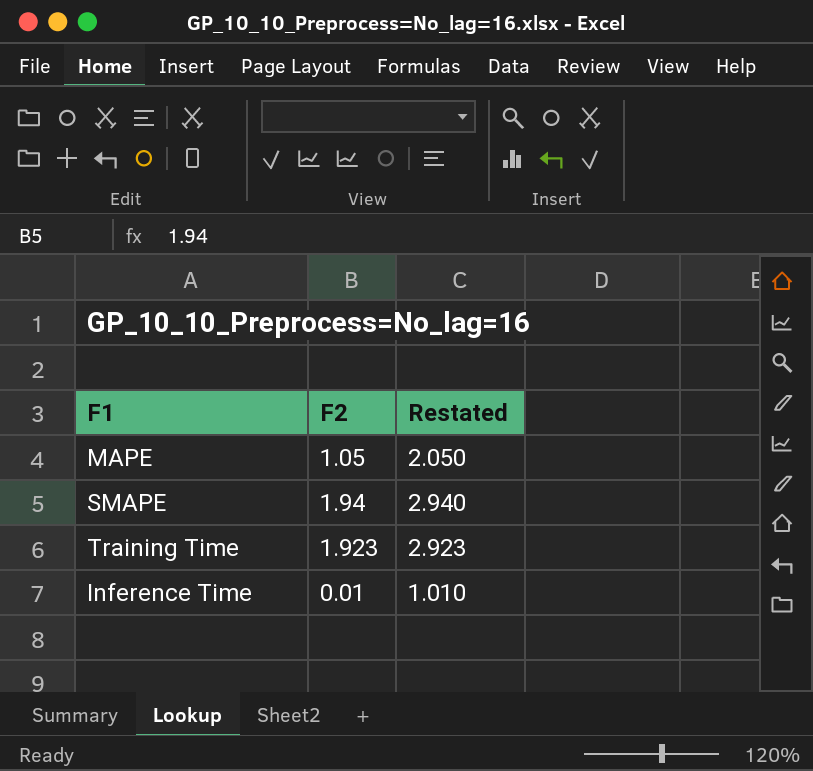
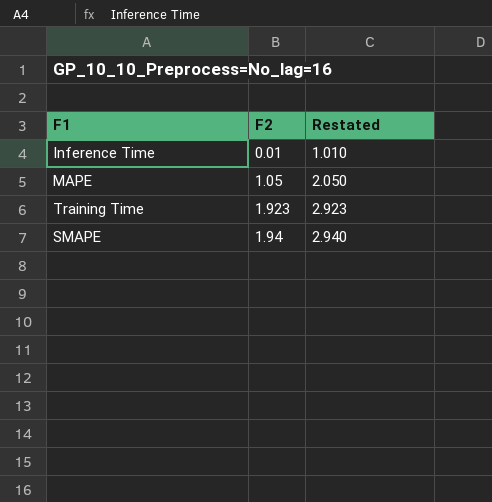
row order: none -> F2 ascending

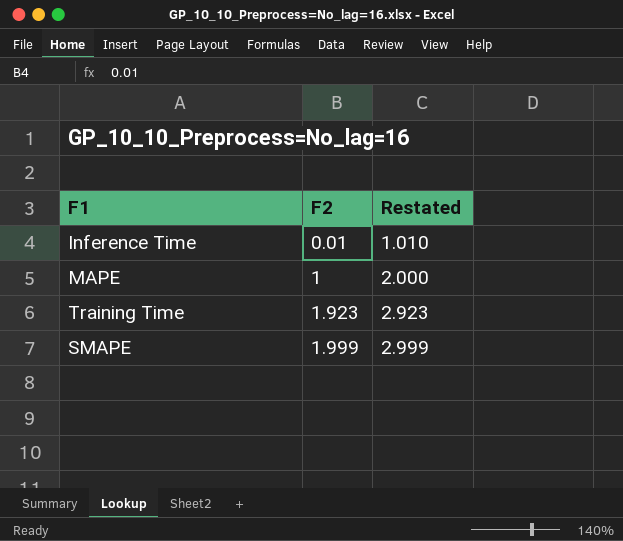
MAPE | F2: 1.05 -> 1
MAPE | Restated: 2.050 -> 2.000
SMAPE | F2: 1.94 -> 1.999
SMAPE | Restated: 2.940 -> 2.999

